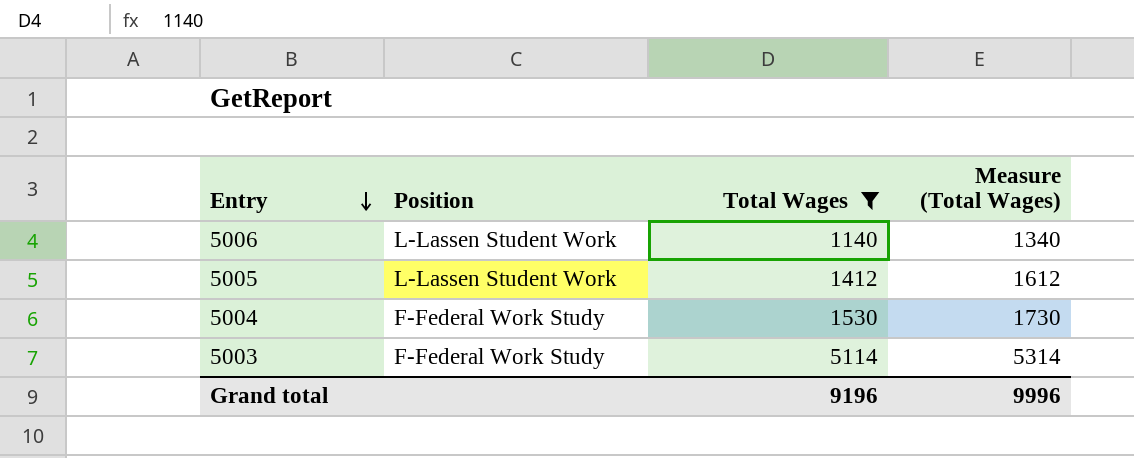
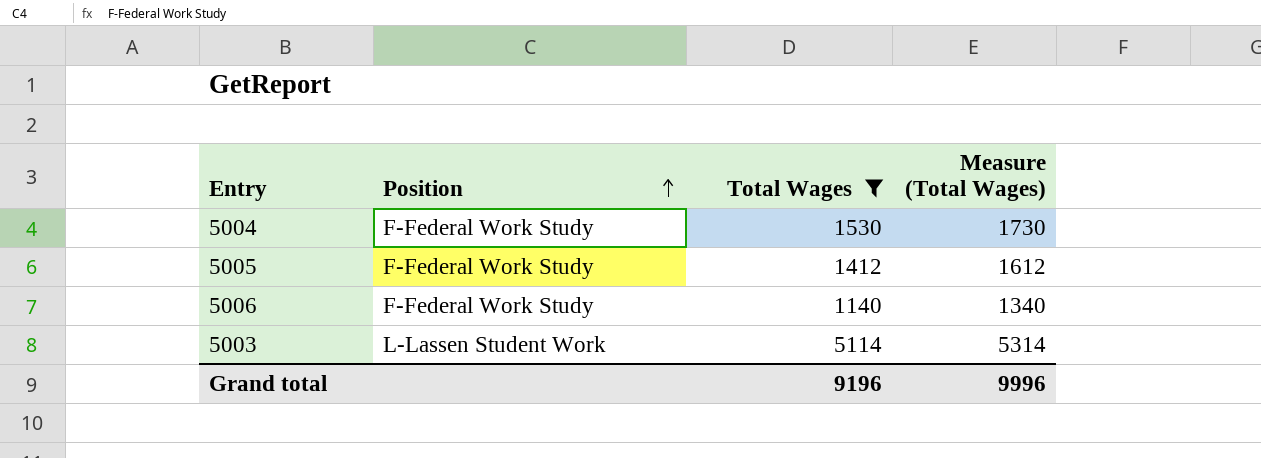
row order: Entry descending -> Position ascending
5005 | Position: L-Lassen Student Work -> F-Federal Work Study
5006 | Position: L-Lassen Student Work -> F-Federal Work Study
5003 | Position: F-Federal Work Study -> L-Lassen Student Work

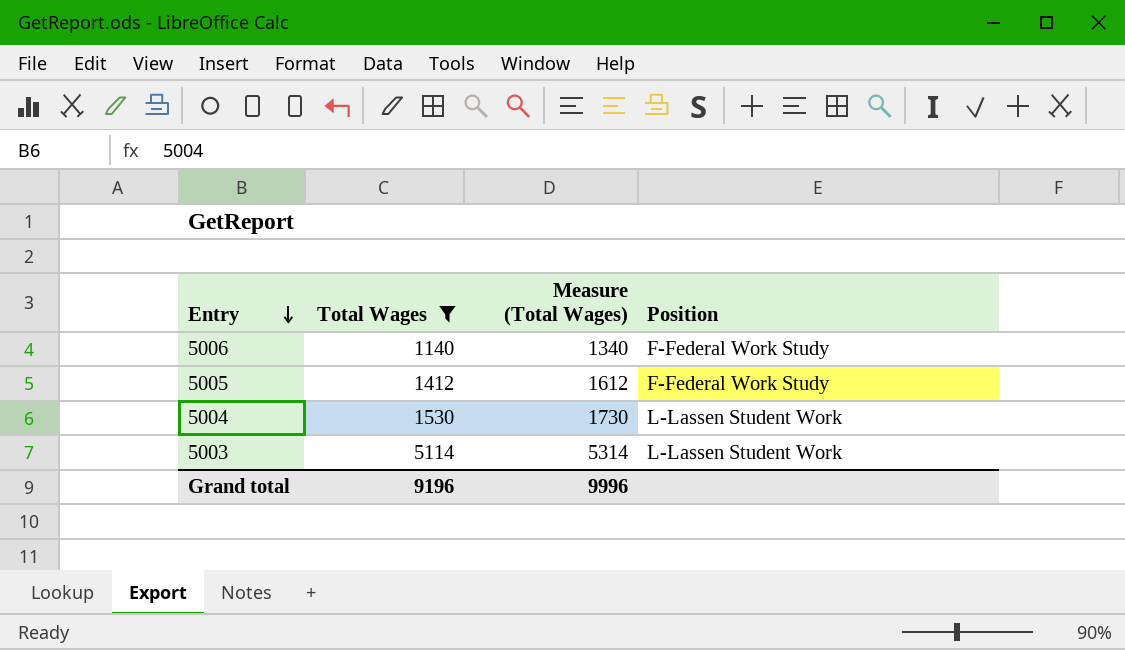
row order: Position ascending -> Entry descending
column Position | position: 2 -> 4
5004 | Position: F-Federal Work Study -> L-Lassen Student Work

